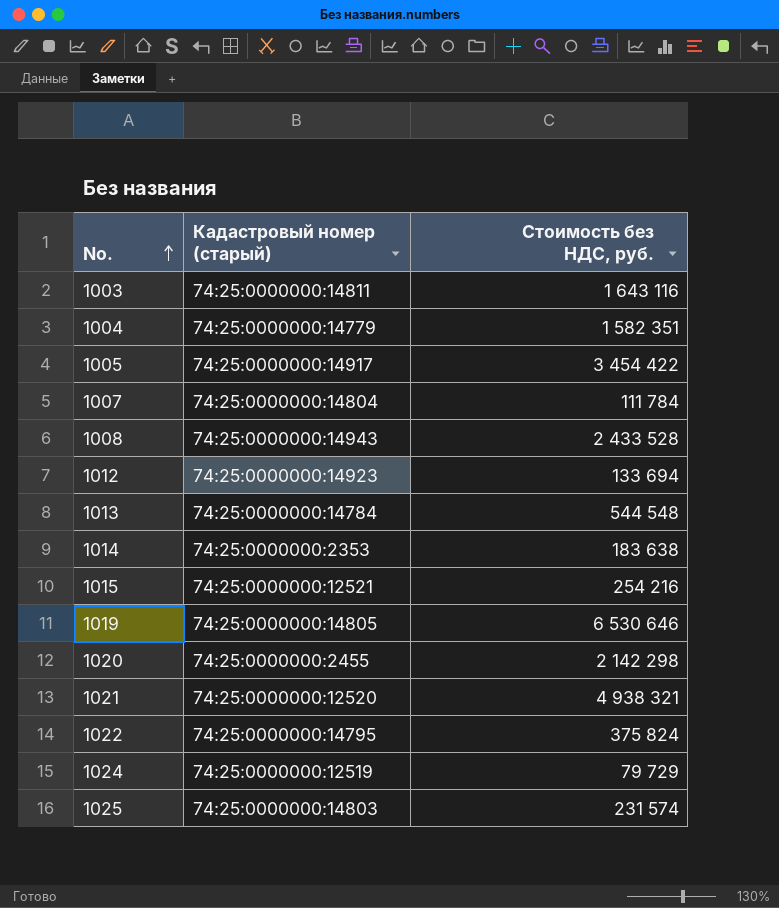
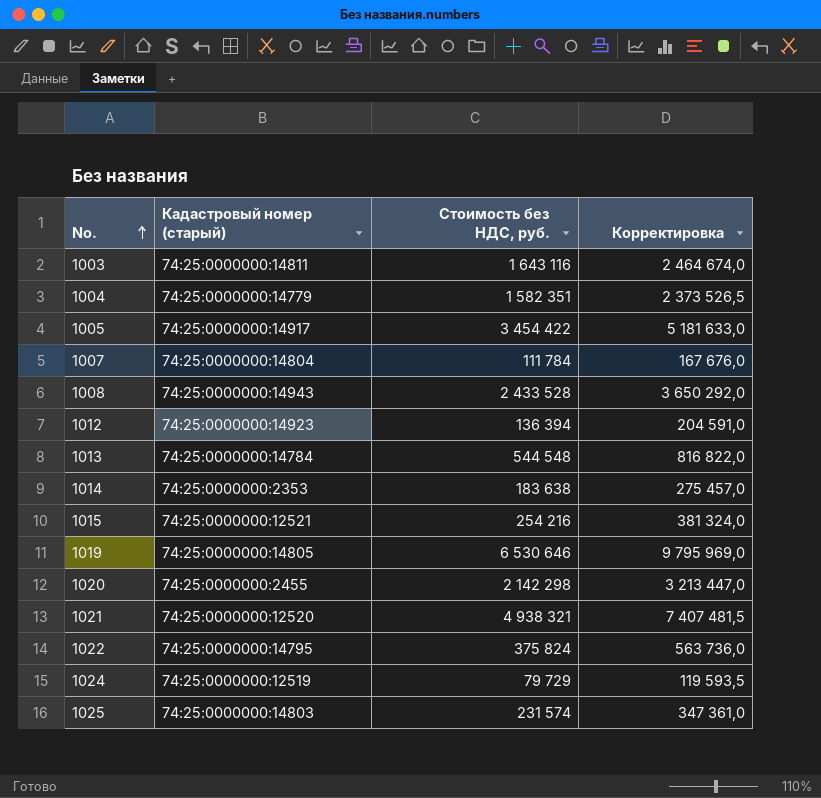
column Корректировка | formula: none -> [Стоимость без НДС, руб.] * 1,5
1012 | Стоимость без НДС, руб.: 133 694 -> 136 394

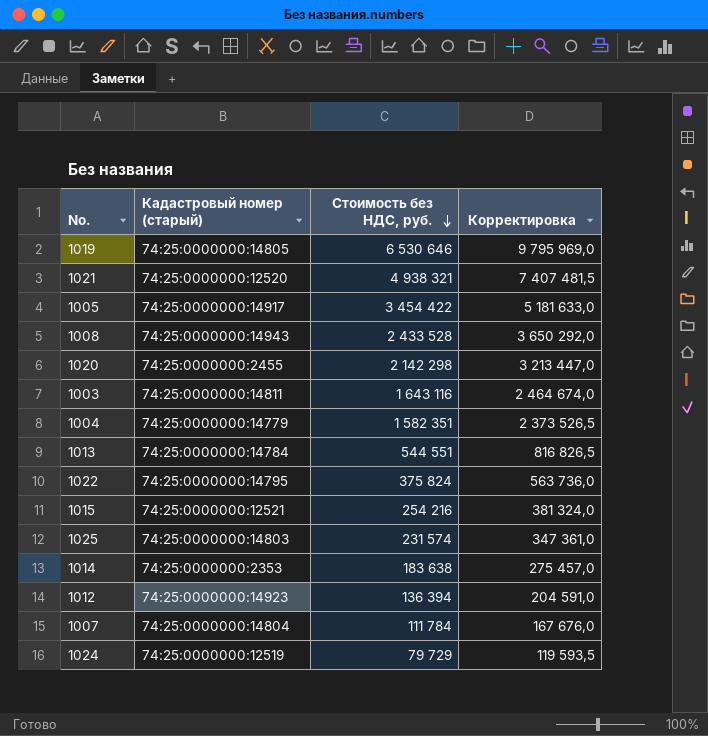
row order: No. ascending -> Стоимость без НДС, руб. descending
1013 | Стоимость без НДС, руб.: 544 548 -> 544 551
1013 | Корректировка: 816 822,0 -> 816 826,5

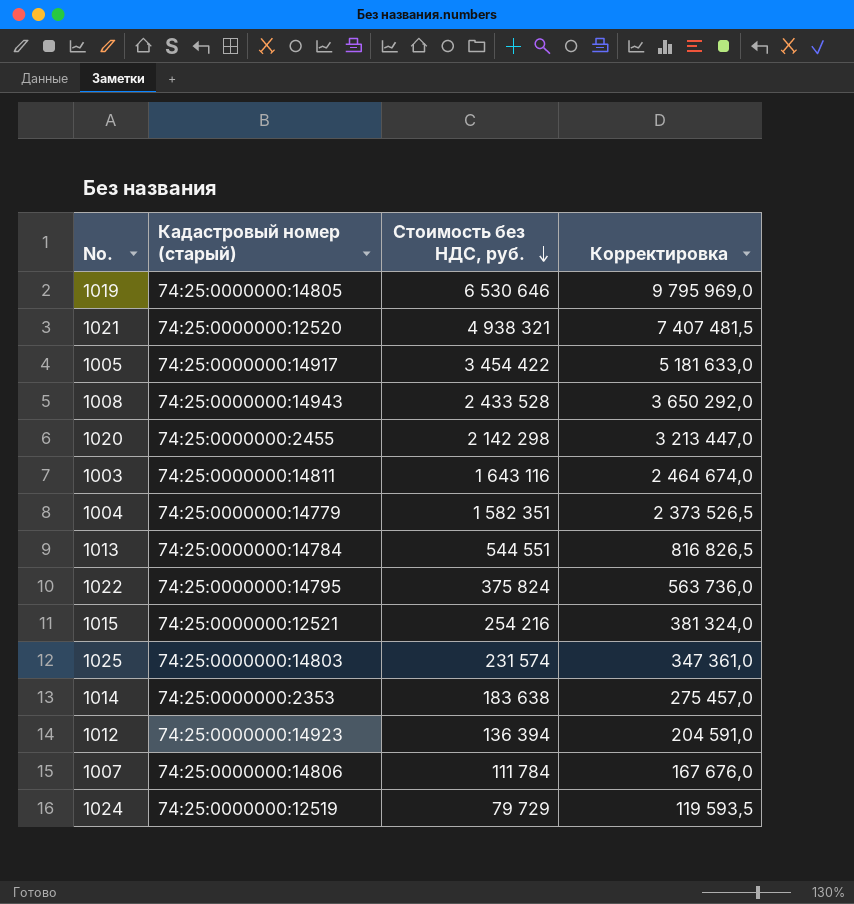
1007 | Кадастровый номер (старый): 74:25:0000000:14804 -> 74:25:0000000:14806

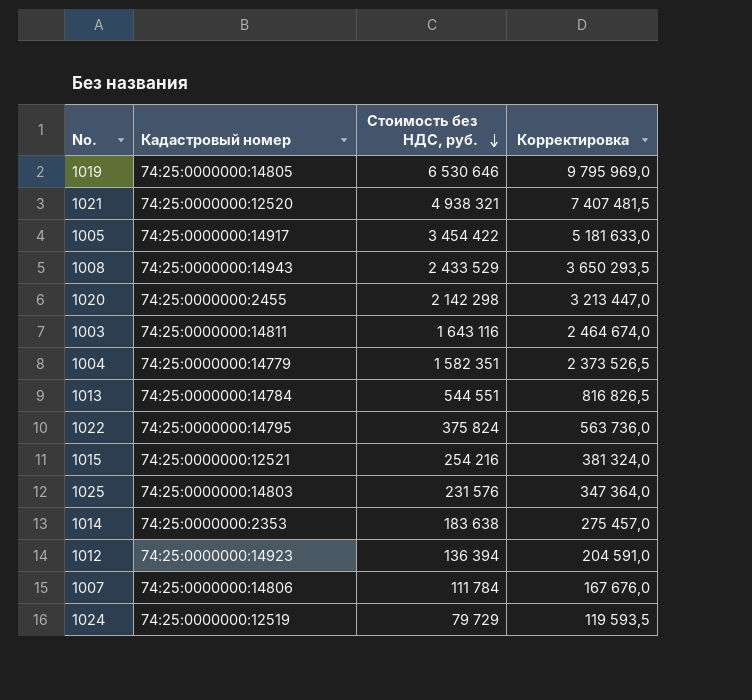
column name: Кадастровый номер (старый) -> Кадастровый номер
1008 | Стоимость без НДС, руб.: 2 433 528 -> 2 433 529
1008 | Корректировка: 3 650 292,0 -> 3 650 293,5
1025 | Стоимость без НДС, руб.: 231 574 -> 231 576
1025 | Корректировка: 347 361,0 -> 347 364,0

